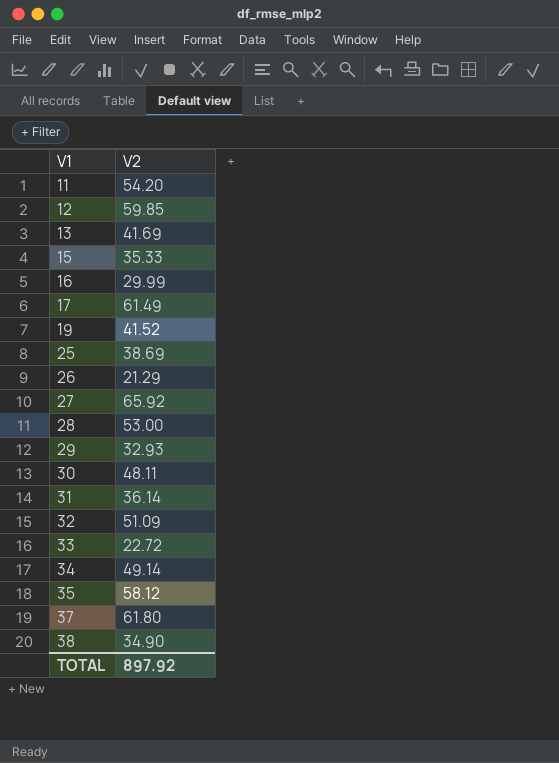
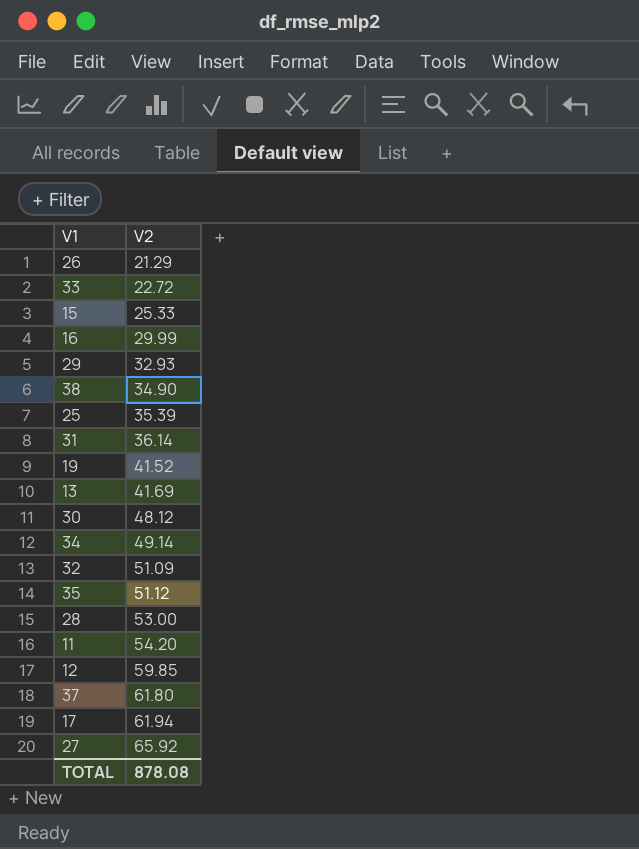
row order: V1 ascending -> V2 ascending
15 | V2: 35.33 -> 25.33
25 | V2: 38.69 -> 35.39
30 | V2: 48.11 -> 48.12
35 | V2: 58.12 -> 51.12
17 | V2: 61.49 -> 61.94
TOTAL | V2: 897.92 -> 878.08

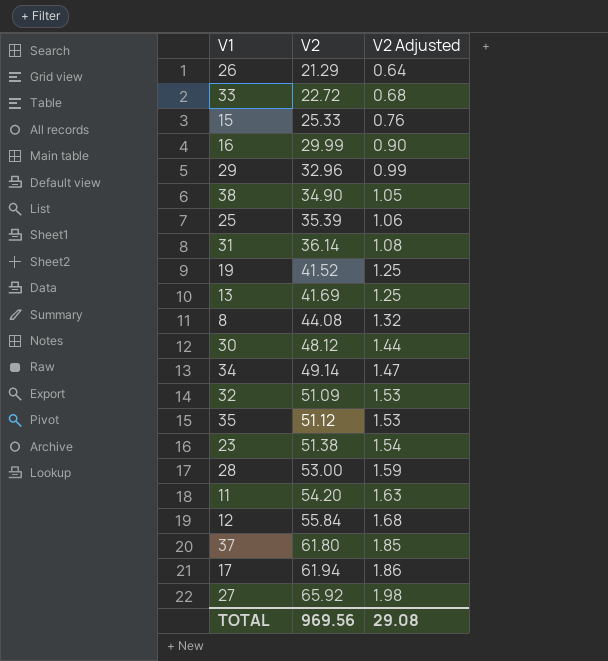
column V2 Adjusted | formula: none -> [V2] * 0.03
29 | V2: 32.93 -> 32.96
row 8: none -> 44.08 | 1.32
row 23: none -> 51.38 | 1.54
12 | V2: 59.85 -> 55.84
TOTAL | V2: 878.08 -> 969.56

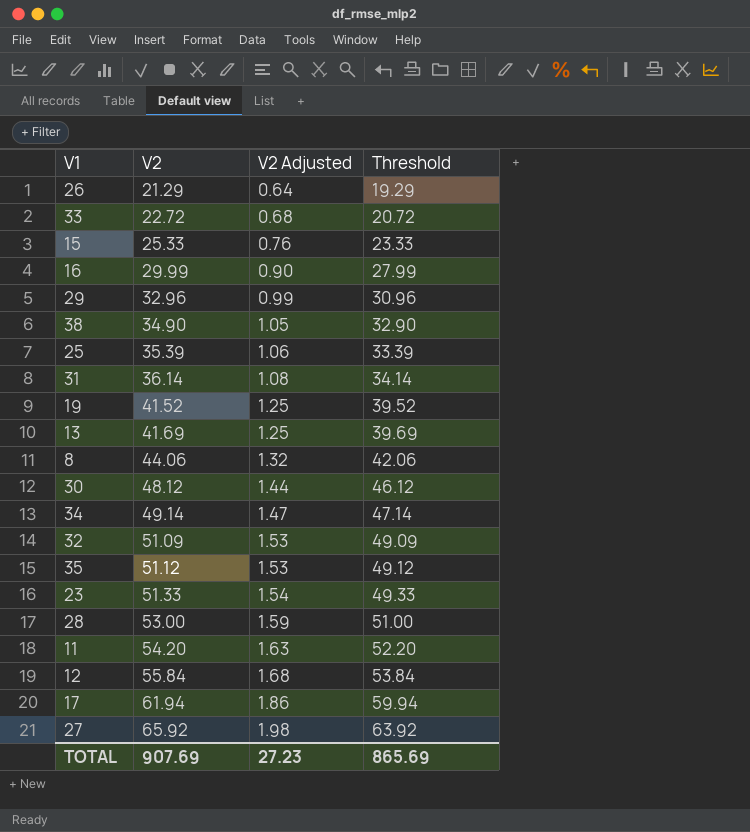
column Threshold | formula: none -> [V2] - 2
row 37: 61.80 | 1.85 -> none
8 | V2: 44.08 -> 44.06
23 | V2: 51.38 -> 51.33
TOTAL | V2: 969.56 -> 907.69
TOTAL | V2 Adjusted: 29.08 -> 27.23

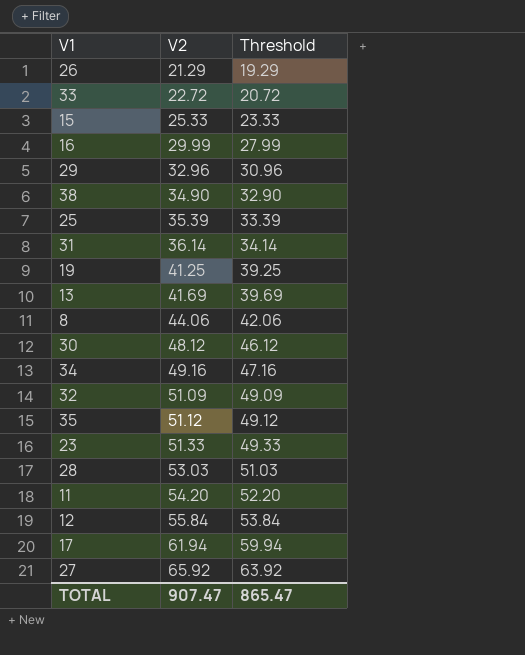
column V2 Adjusted | formula: [V2] * 0.03 -> none
19 | V2: 41.52 -> 41.25
19 | Threshold: 39.52 -> 39.25
34 | V2: 49.14 -> 49.16
34 | Threshold: 47.14 -> 47.16
28 | V2: 53.00 -> 53.03
28 | Threshold: 51.00 -> 51.03
TOTAL | V2: 907.69 -> 907.47
TOTAL | Threshold: 865.69 -> 865.47

